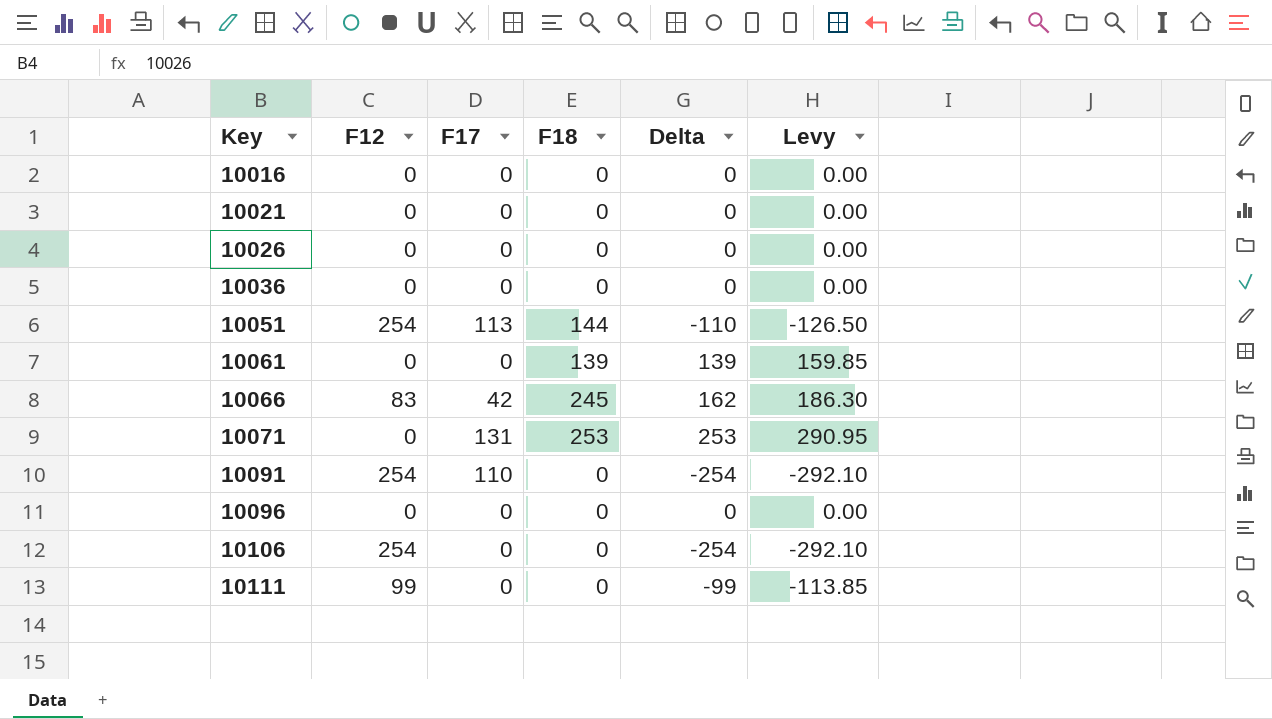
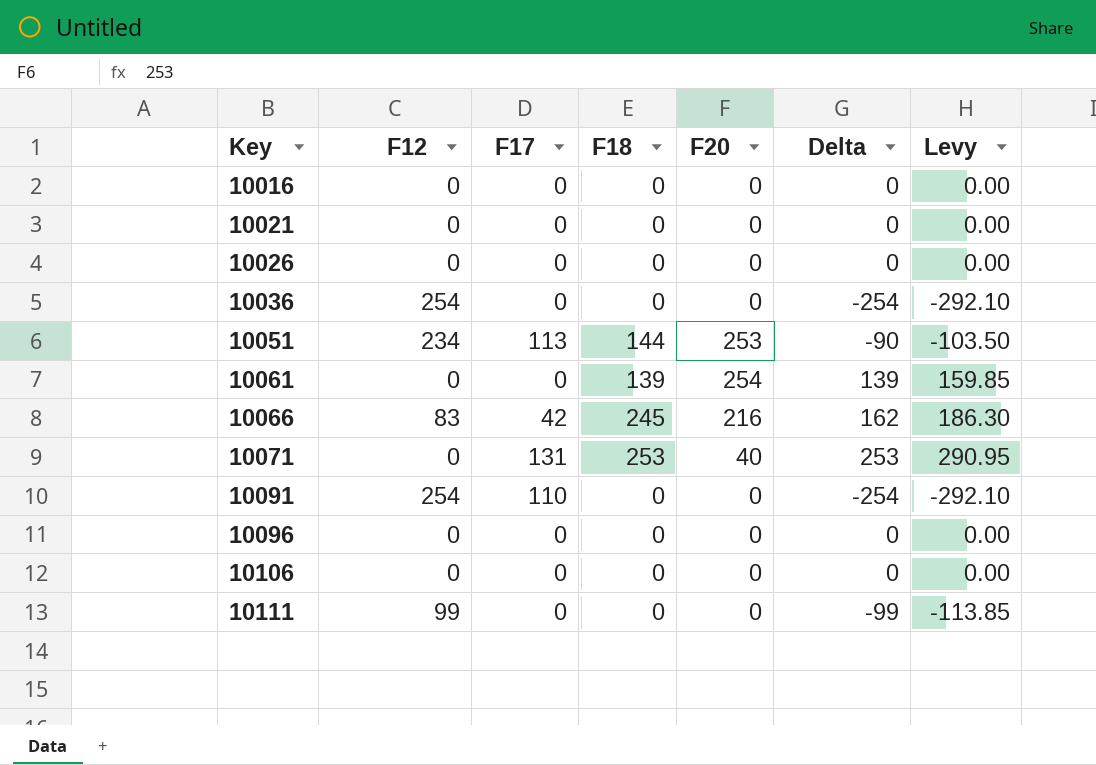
column F20 | position: none -> 5
10036 | F12: 0 -> 254
10036 | Delta: 0 -> -254
10036 | Levy: 0.00 -> -292.10
10051 | F12: 254 -> 234
10051 | Delta: -110 -> -90
10051 | Levy: -126.50 -> -103.50
10106 | F12: 254 -> 0
10106 | Delta: -254 -> 0
10106 | Levy: -292.10 -> 0.00

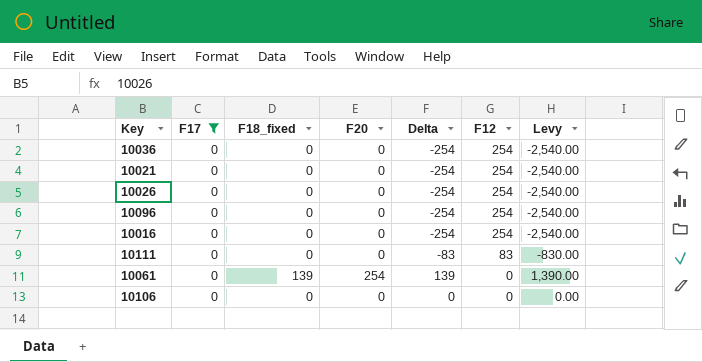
filter: none -> F17 = 0
row order: Key ascending -> F12 descending
column name: F18 -> F18_fixed
column F12 | position: 2 -> 6
column Levy | formula: [Delta] * 1.15 -> [Delta] * 10
10021 | Delta: 0 -> -254
10021 | F12: 0 -> 254
10026 | Delta: 0 -> -254
10026 | F12: 0 -> 254
10096 | Delta: 0 -> -254
10096 | F12: 0 -> 254
10016 | Delta: 0 -> -254
10016 | F12: 0 -> 254
10111 | Delta: -99 -> -83
10111 | F12: 99 -> 83

